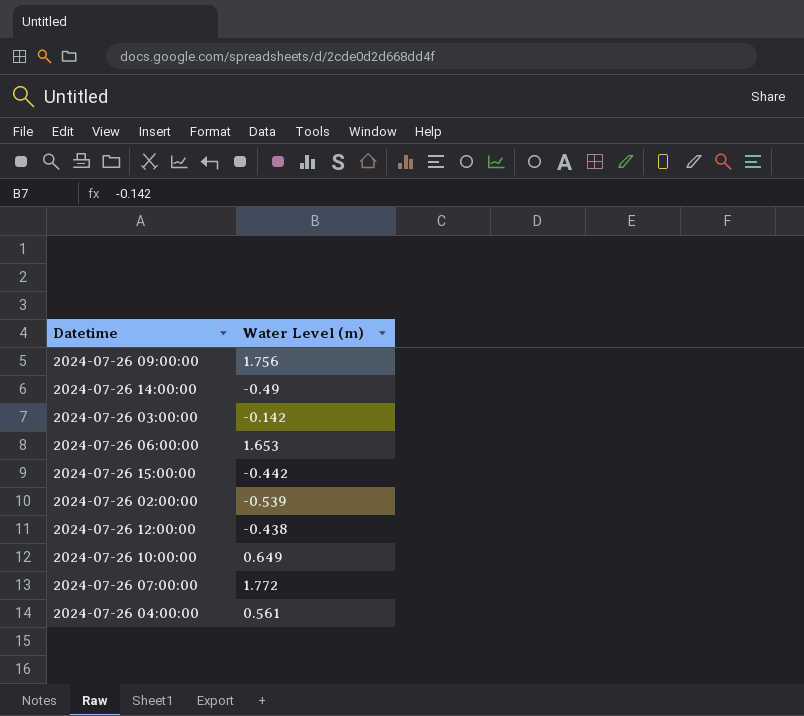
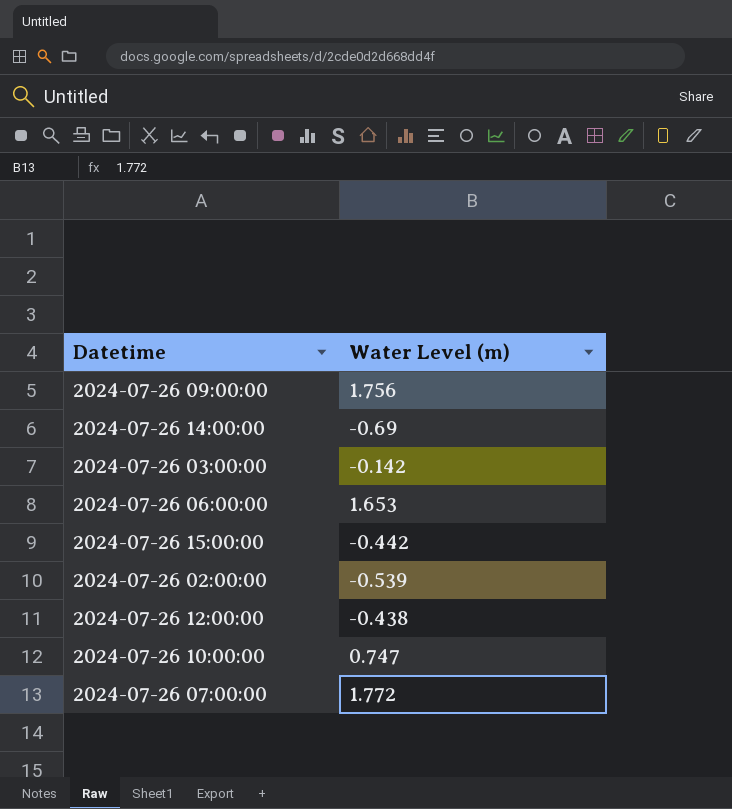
row 2024-07-26 04:00:00: 0.561 -> none
2024-07-26 14:00:00 | Water Level (m): -0.49 -> -0.69
2024-07-26 10:00:00 | Water Level (m): 0.649 -> 0.747

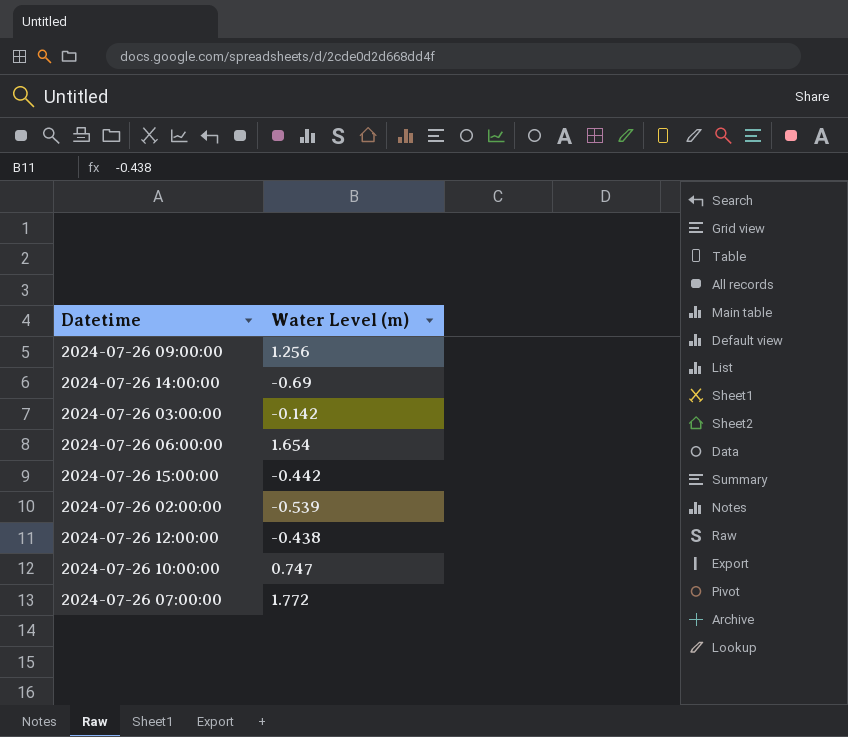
2024-07-26 09:00:00 | Water Level (m): 1.756 -> 1.256
2024-07-26 06:00:00 | Water Level (m): 1.653 -> 1.654

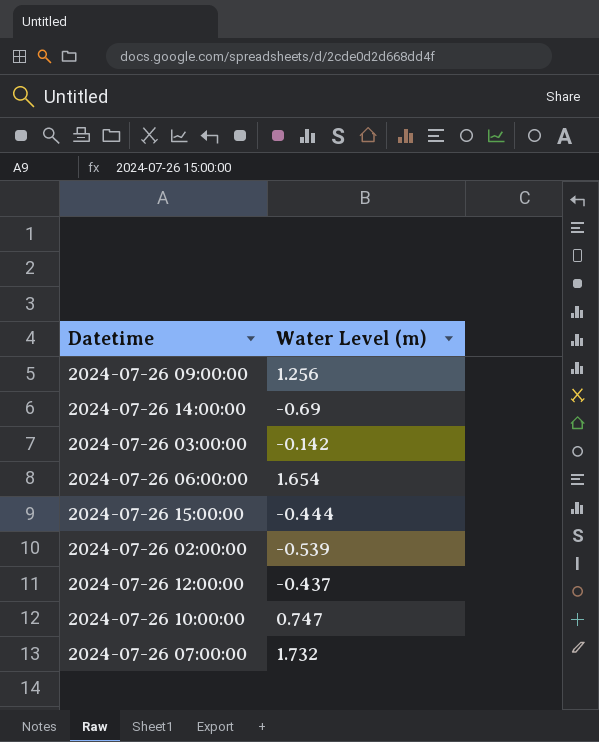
2024-07-26 15:00:00 | Water Level (m): -0.442 -> -0.444
2024-07-26 12:00:00 | Water Level (m): -0.438 -> -0.437
2024-07-26 07:00:00 | Water Level (m): 1.772 -> 1.732

